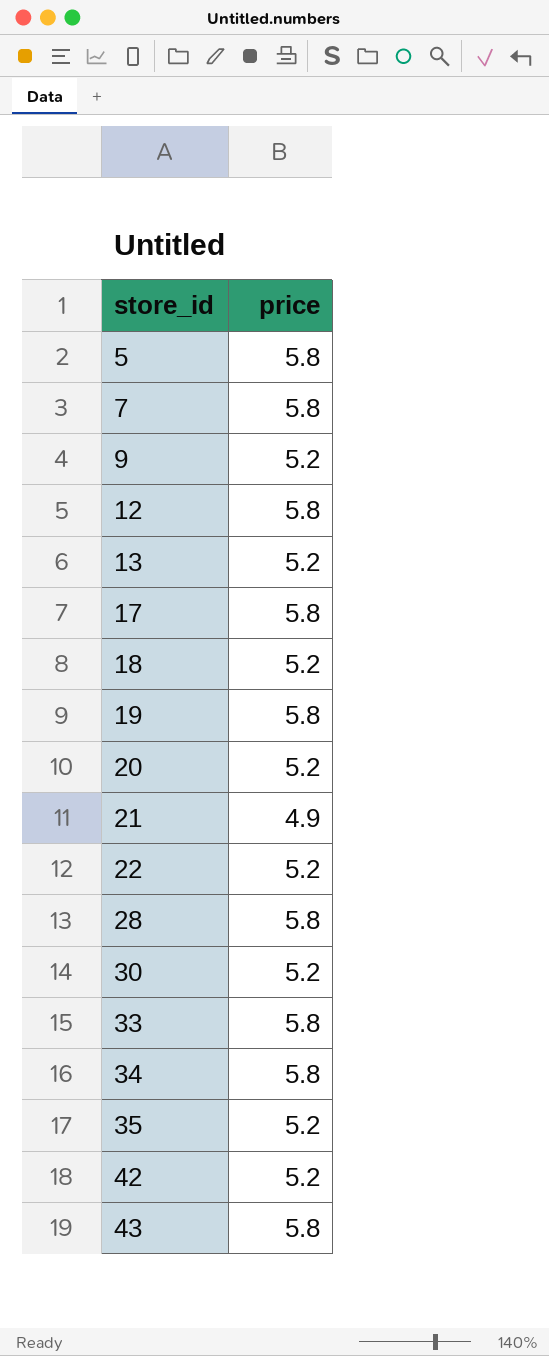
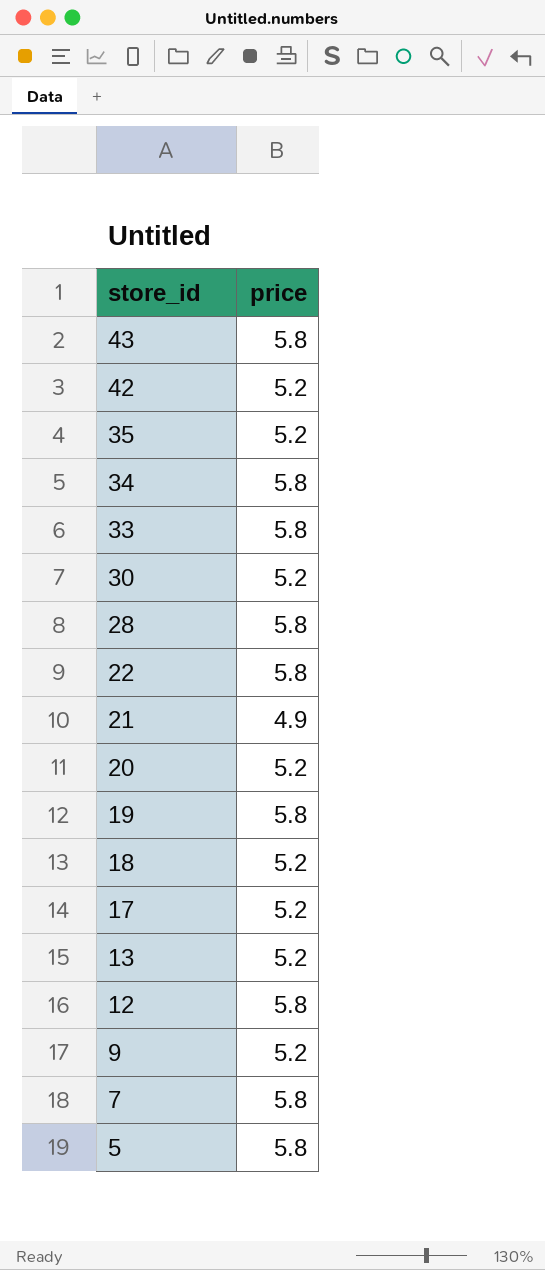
row order: store_id ascending -> store_id descending
22 | price: 5.2 -> 5.8
17 | price: 5.8 -> 5.2

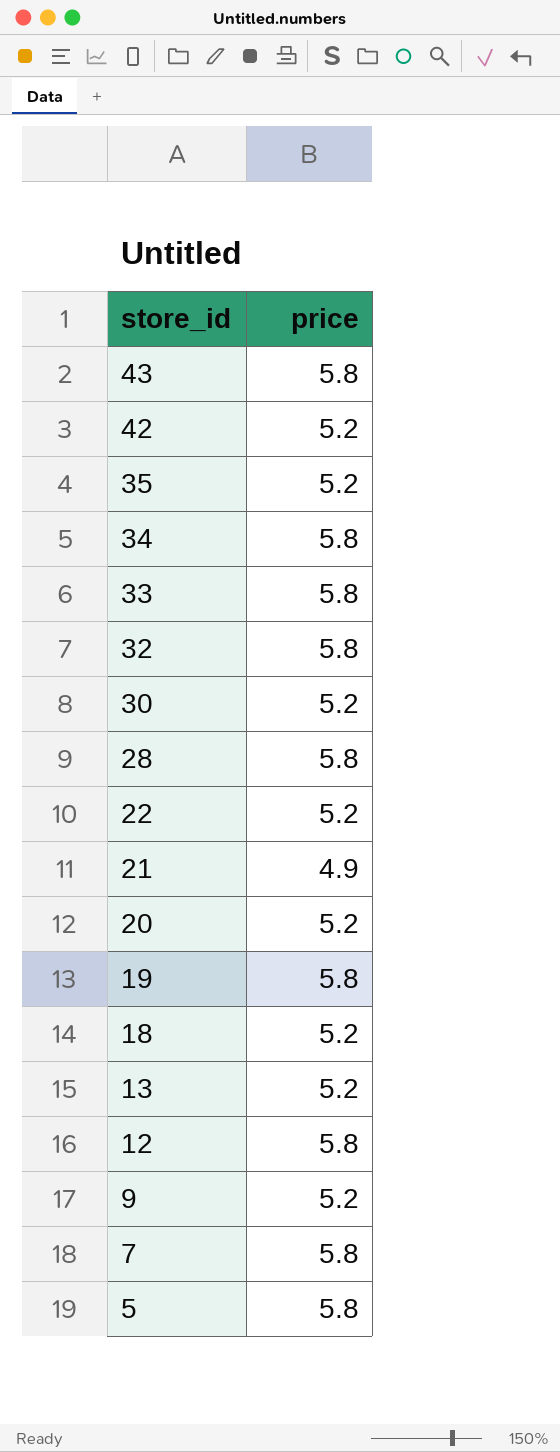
row 17: 5.2 -> none
row 32: none -> 5.8
22 | price: 5.8 -> 5.2

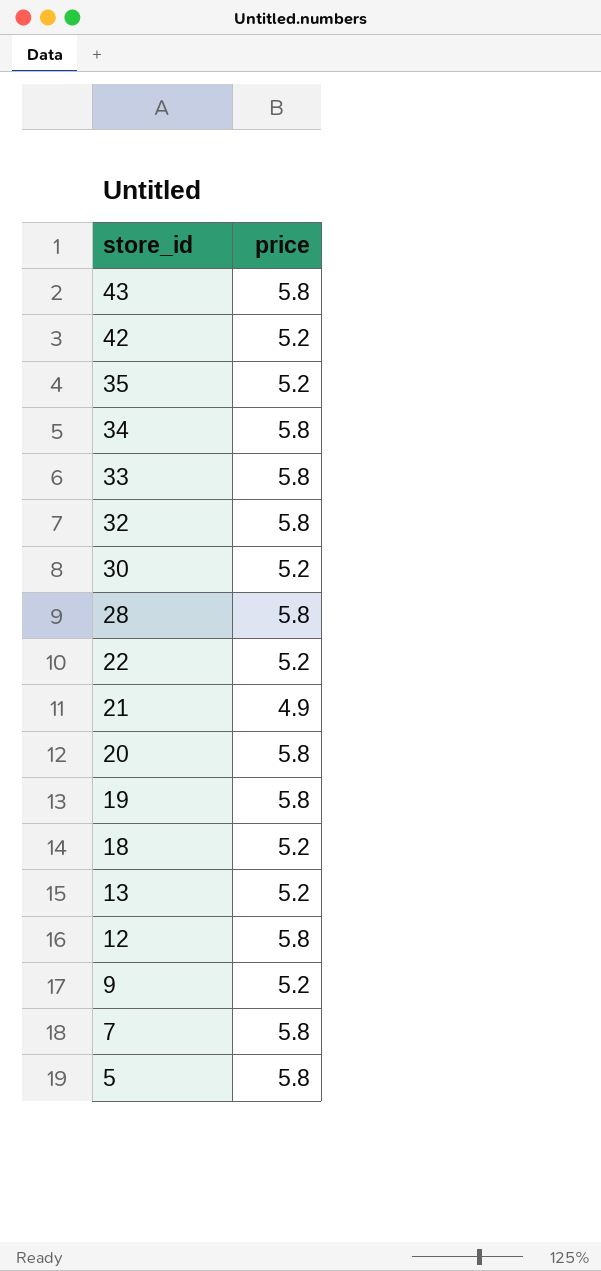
20 | price: 5.2 -> 5.8

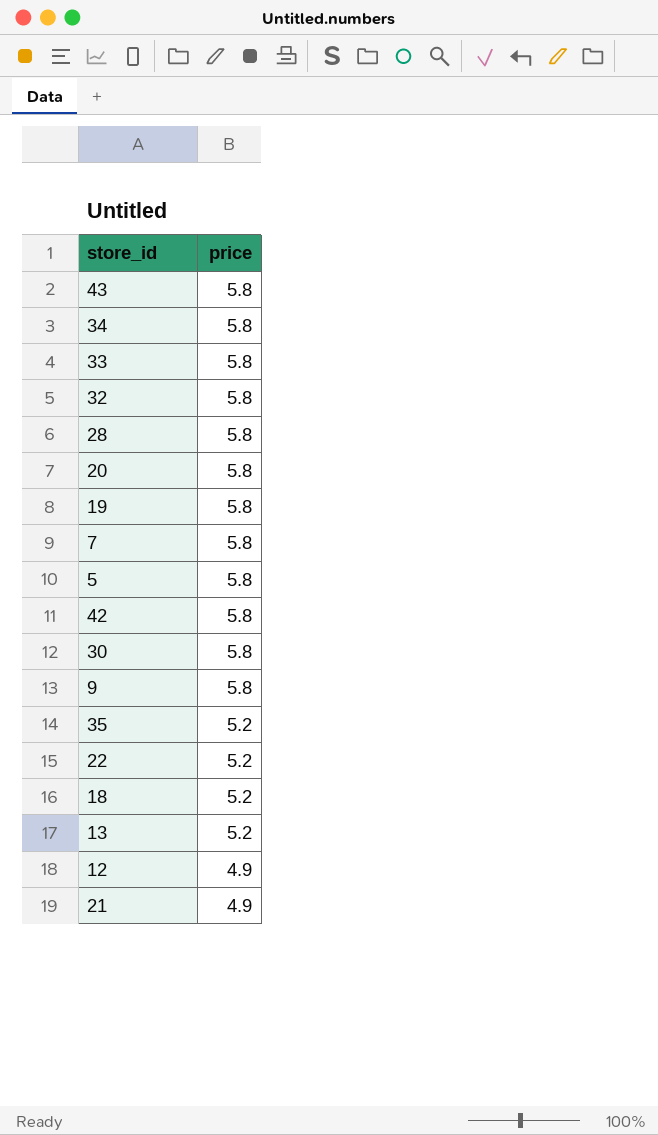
row order: store_id descending -> price descending
42 | price: 5.2 -> 5.8
30 | price: 5.2 -> 5.8
9 | price: 5.2 -> 5.8
12 | price: 5.8 -> 4.9

